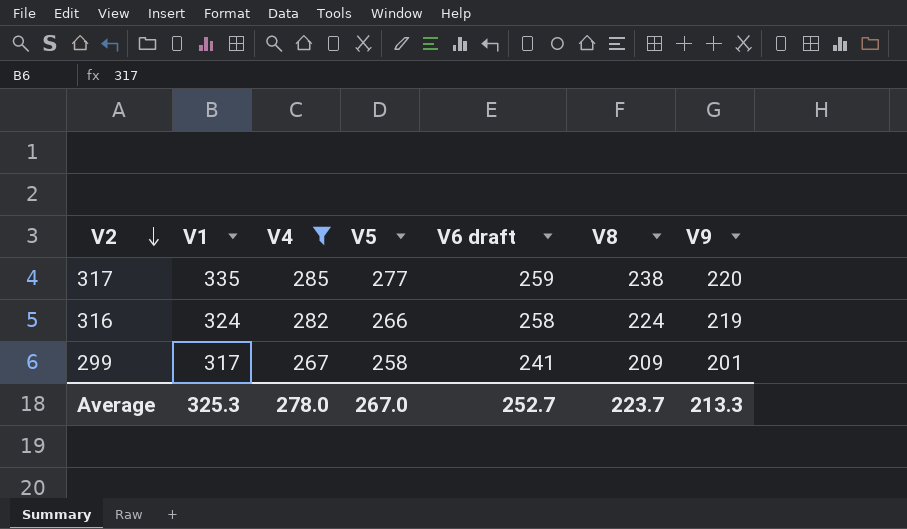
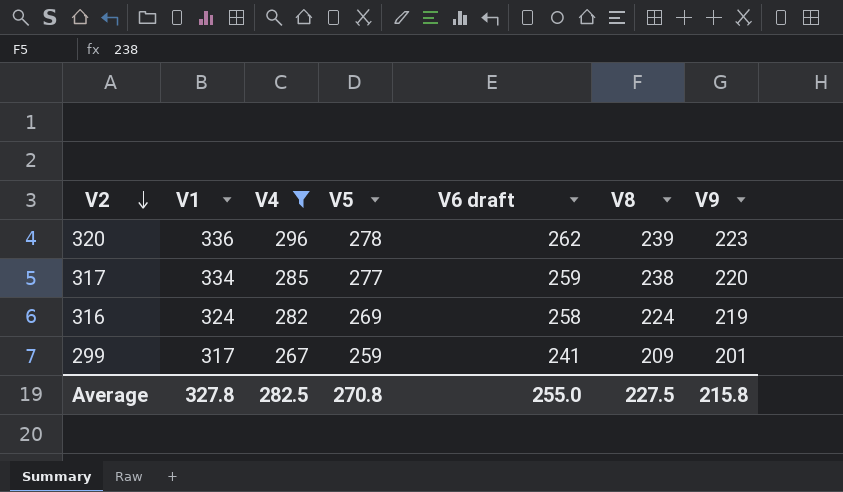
row 320: none -> 336 | 296 | 278 | 262 | 239 | 223
317 | V1: 335 -> 334
316 | V5: 266 -> 269
299 | V5: 258 -> 259
Average | V1: 325.3 -> 327.8
Average | V4: 278.0 -> 282.5
Average | V5: 267.0 -> 270.8
Average | V6 draft: 252.7 -> 255.0
Average | V8: 223.7 -> 227.5
Average | V9: 213.3 -> 215.8

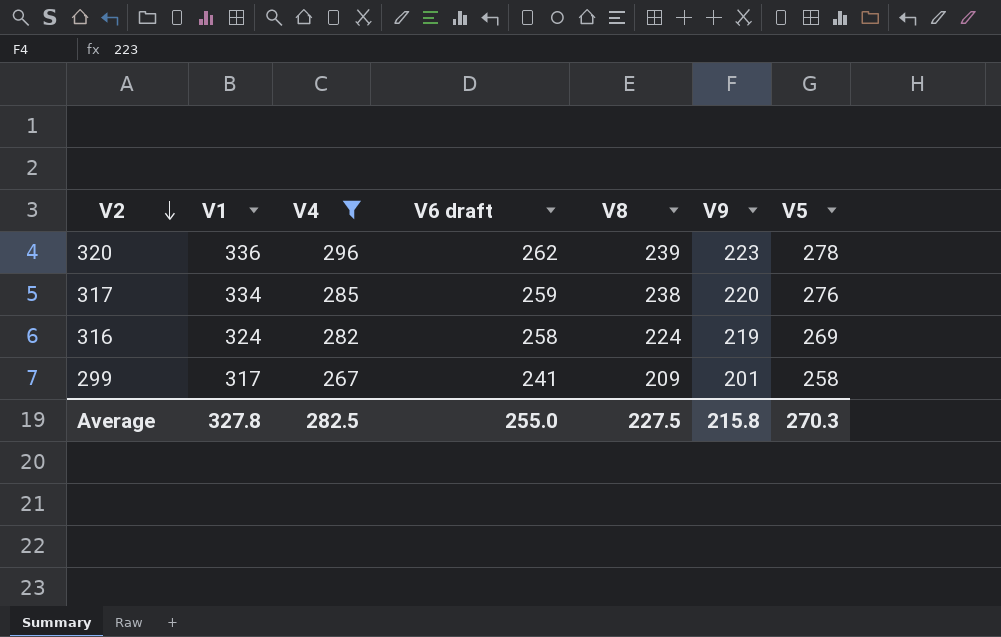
column V5 | position: 4 -> 7
317 | V5: 277 -> 276
299 | V5: 259 -> 258
Average | V5: 270.8 -> 270.3

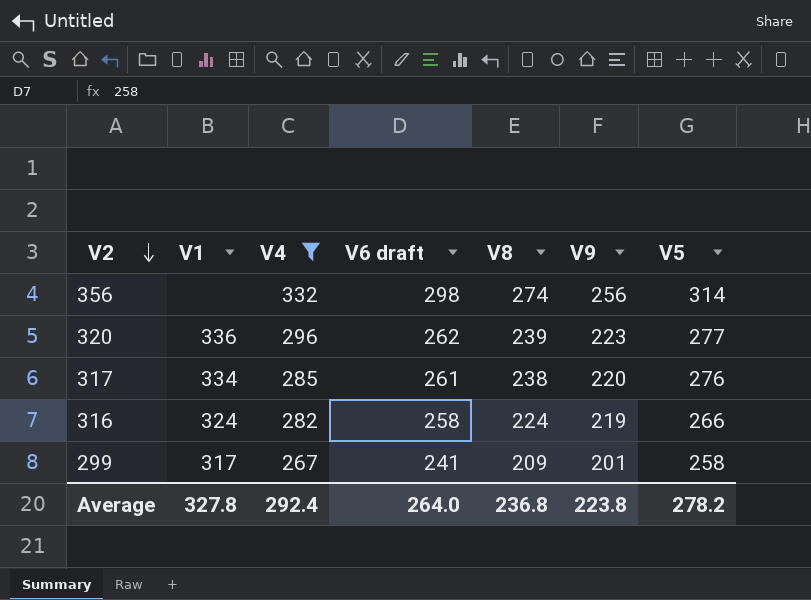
row 356: none -> none | 332 | 298 | 274 | 256 | 314
320 | V5: 278 -> 277
317 | V6 draft: 259 -> 261
316 | V5: 269 -> 266
Average | V4: 282.5 -> 292.4
Average | V6 draft: 255.0 -> 264.0
Average | V8: 227.5 -> 236.8
Average | V9: 215.8 -> 223.8
Average | V5: 270.3 -> 278.2

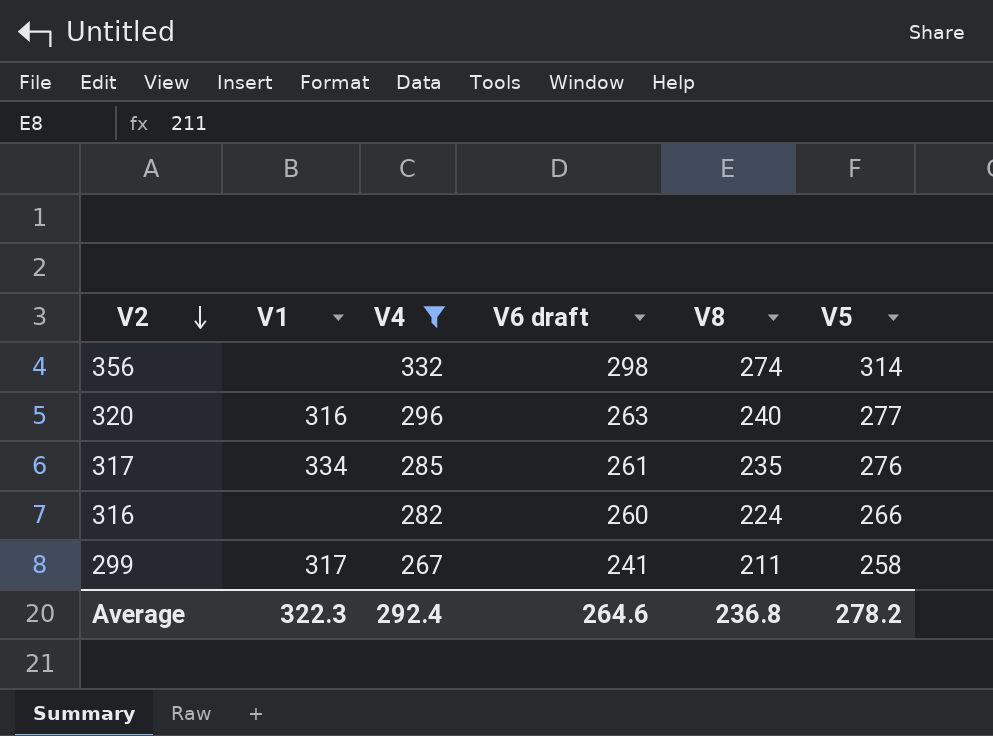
column V9 | position: 6 -> none
320 | V1: 336 -> 316
320 | V6 draft: 262 -> 263
320 | V8: 239 -> 240
317 | V8: 238 -> 235
316 | V1: 324 -> none
316 | V6 draft: 258 -> 260
299 | V8: 209 -> 211
Average | V1: 327.8 -> 322.3
Average | V6 draft: 264.0 -> 264.6

